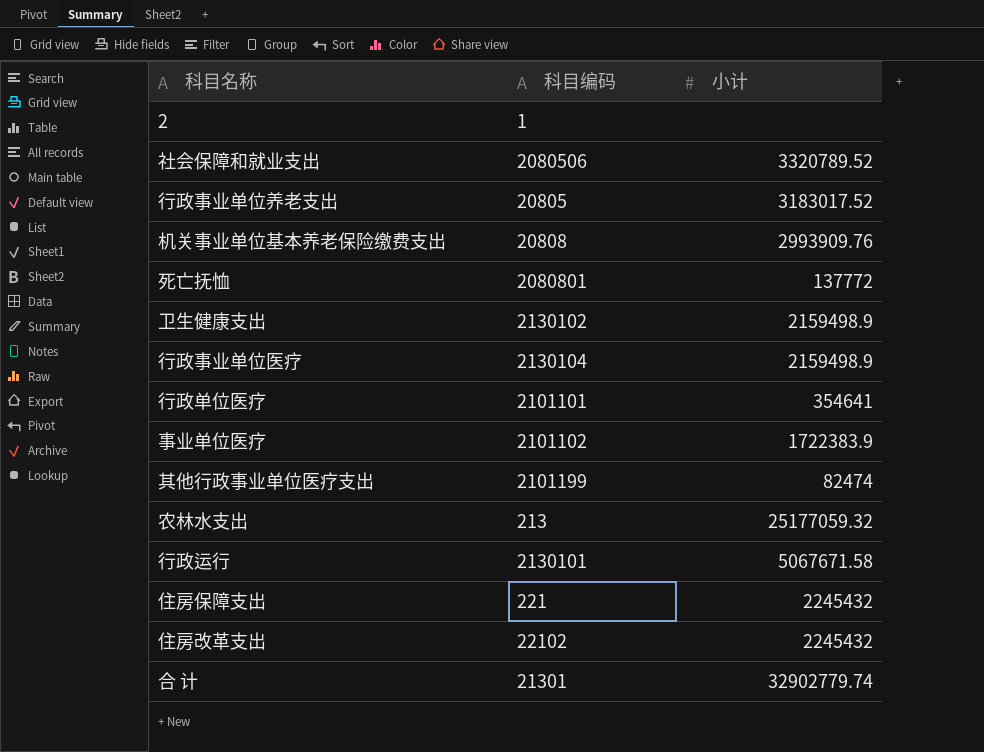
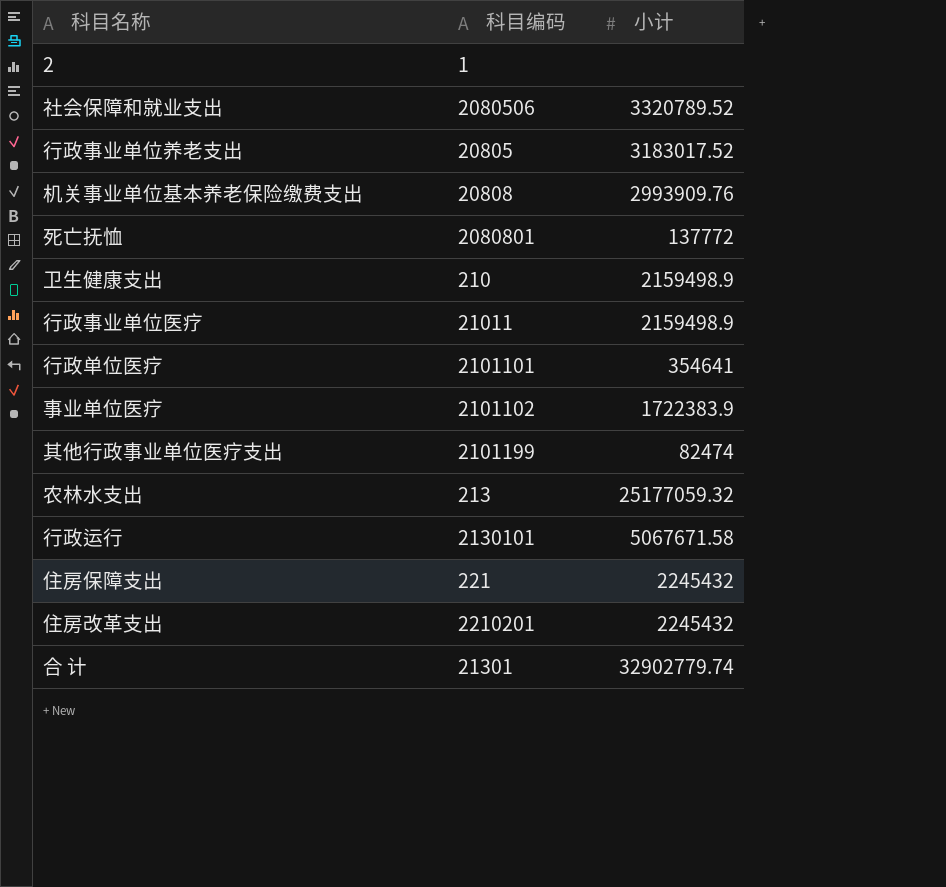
卫生健康支出 | 科目编码: 2130102 -> 210
行政事业单位医疗 | 科目编码: 2130104 -> 21011
住房改革支出 | 科目编码: 22102 -> 2210201

